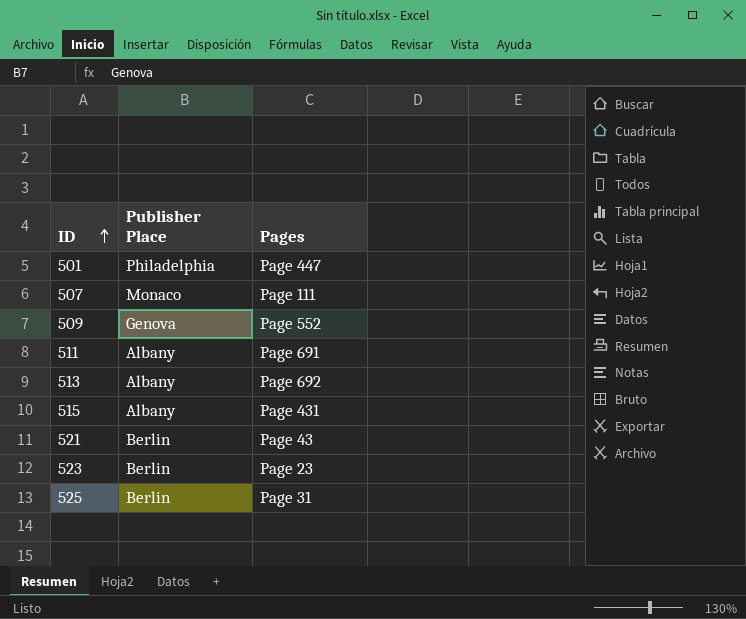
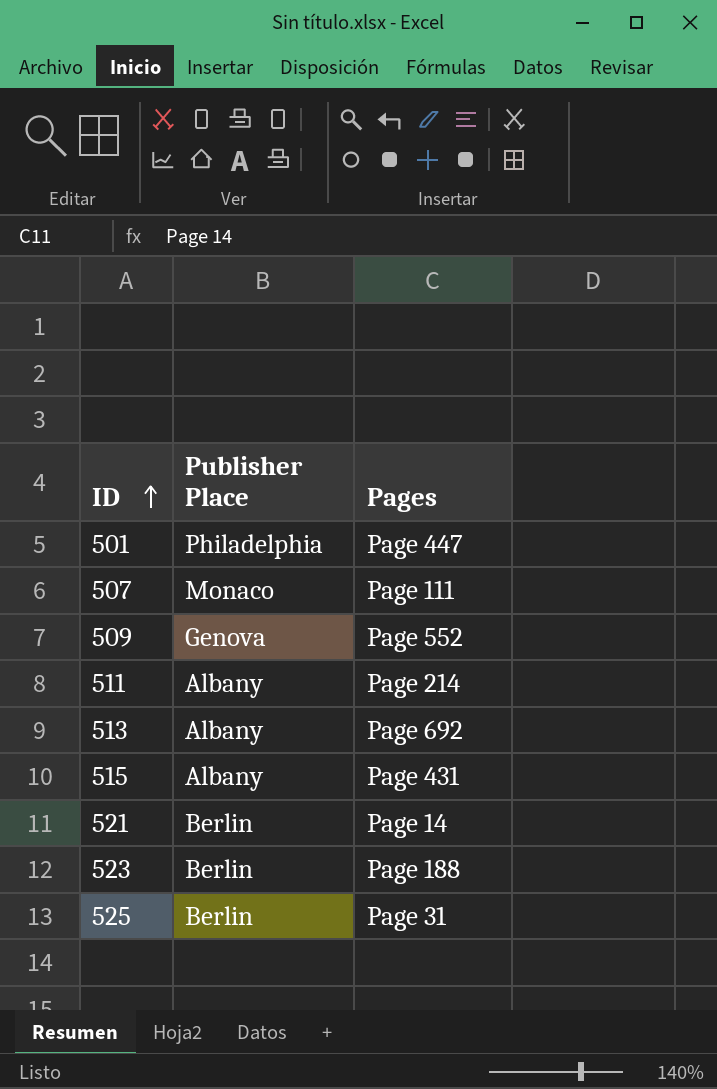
511 | Pages: Page 691 -> Page 214
521 | Pages: Page 43 -> Page 14
523 | Pages: Page 23 -> Page 188

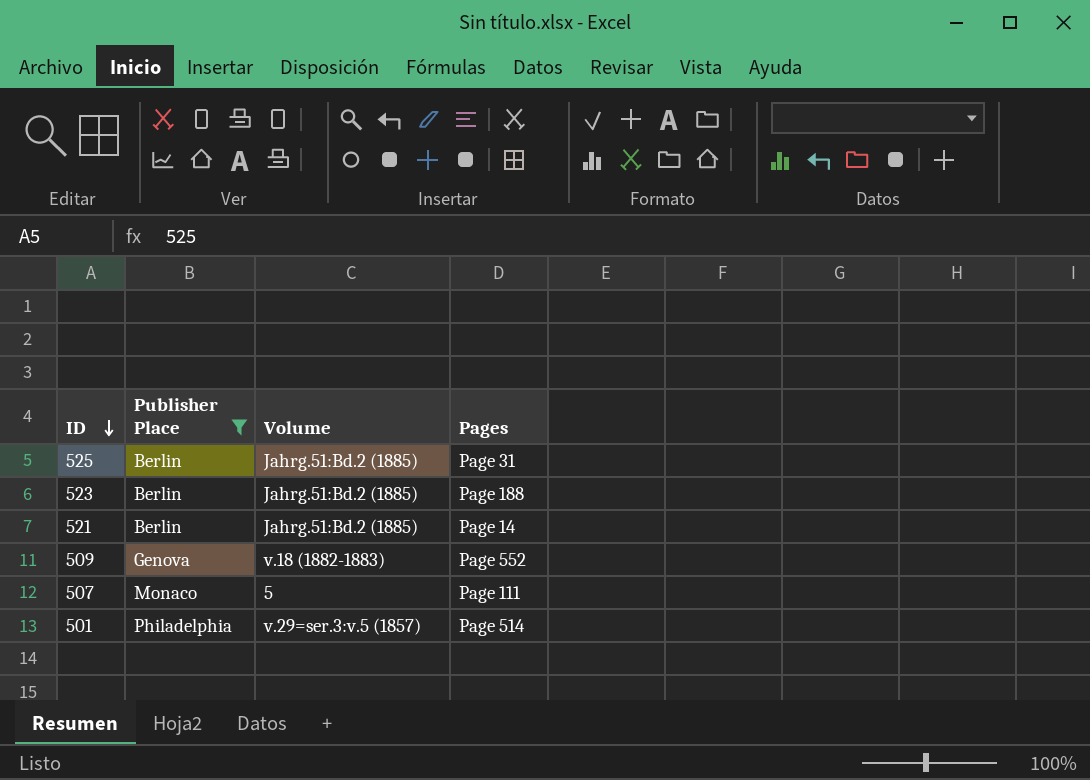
filter: none -> Publisher Place != Albany
row order: ID ascending -> ID descending
column Volume | position: none -> 3
501 | Pages: Page 447 -> Page 514

